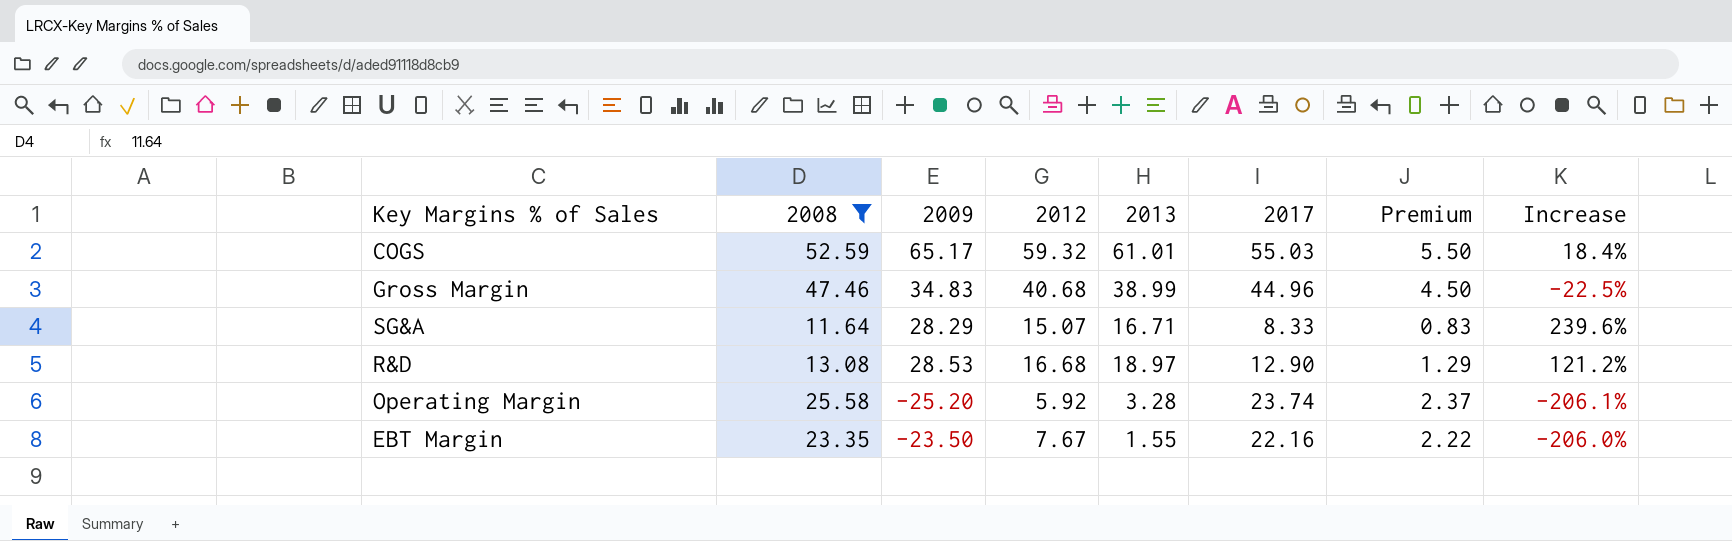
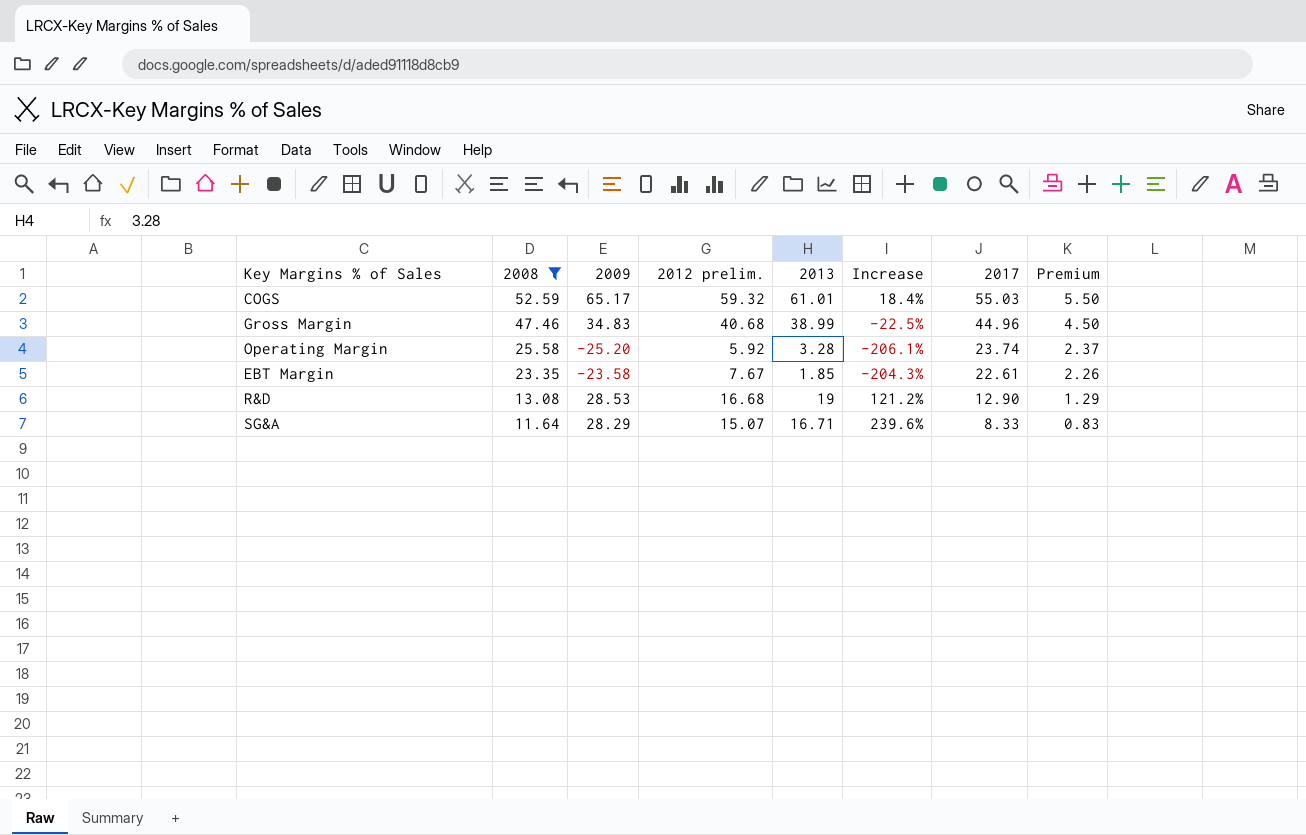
row order: none -> 2008 descending
column name: 2012 -> 2012 prelim.
column Increase | position: 8 -> 6
EBT Margin | 2009: -23.50 -> -23.58
EBT Margin | 2013: 1.55 -> 1.85
EBT Margin | Increase: -206.0% -> -204.3%
EBT Margin | 2017: 22.16 -> 22.61
EBT Margin | Premium: 2.22 -> 2.26
R&D | 2013: 18.97 -> 19

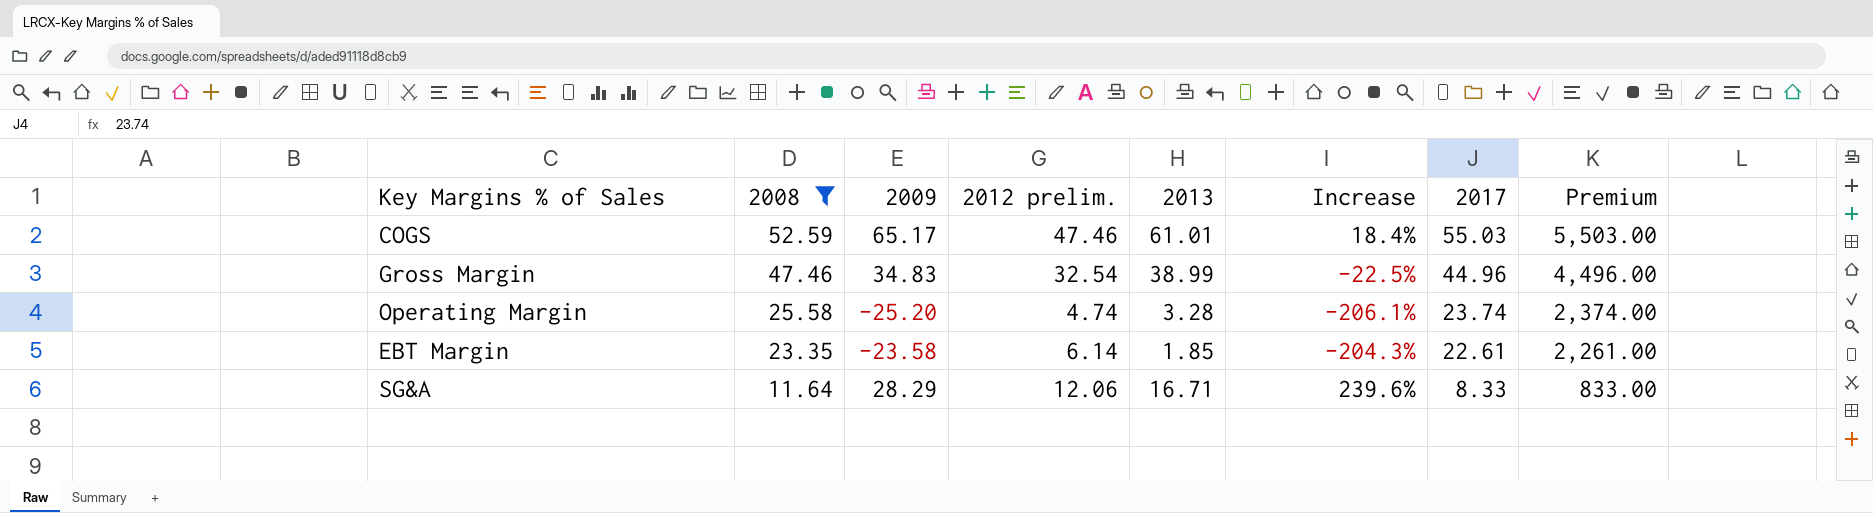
column Premium | formula: [2017] * 0.1 -> [2017] * 100
row R&D: 13.08 | 28.53 | 16.68 | 19 | 121.2% | 12.90 | 1.29 -> none
COGS | 2012 prelim.: 59.32 -> 47.46
Gross Margin | 2012 prelim.: 40.68 -> 32.54
Operating Margin | 2012 prelim.: 5.92 -> 4.74
EBT Margin | 2012 prelim.: 7.67 -> 6.14
SG&A | 2012 prelim.: 15.07 -> 12.06

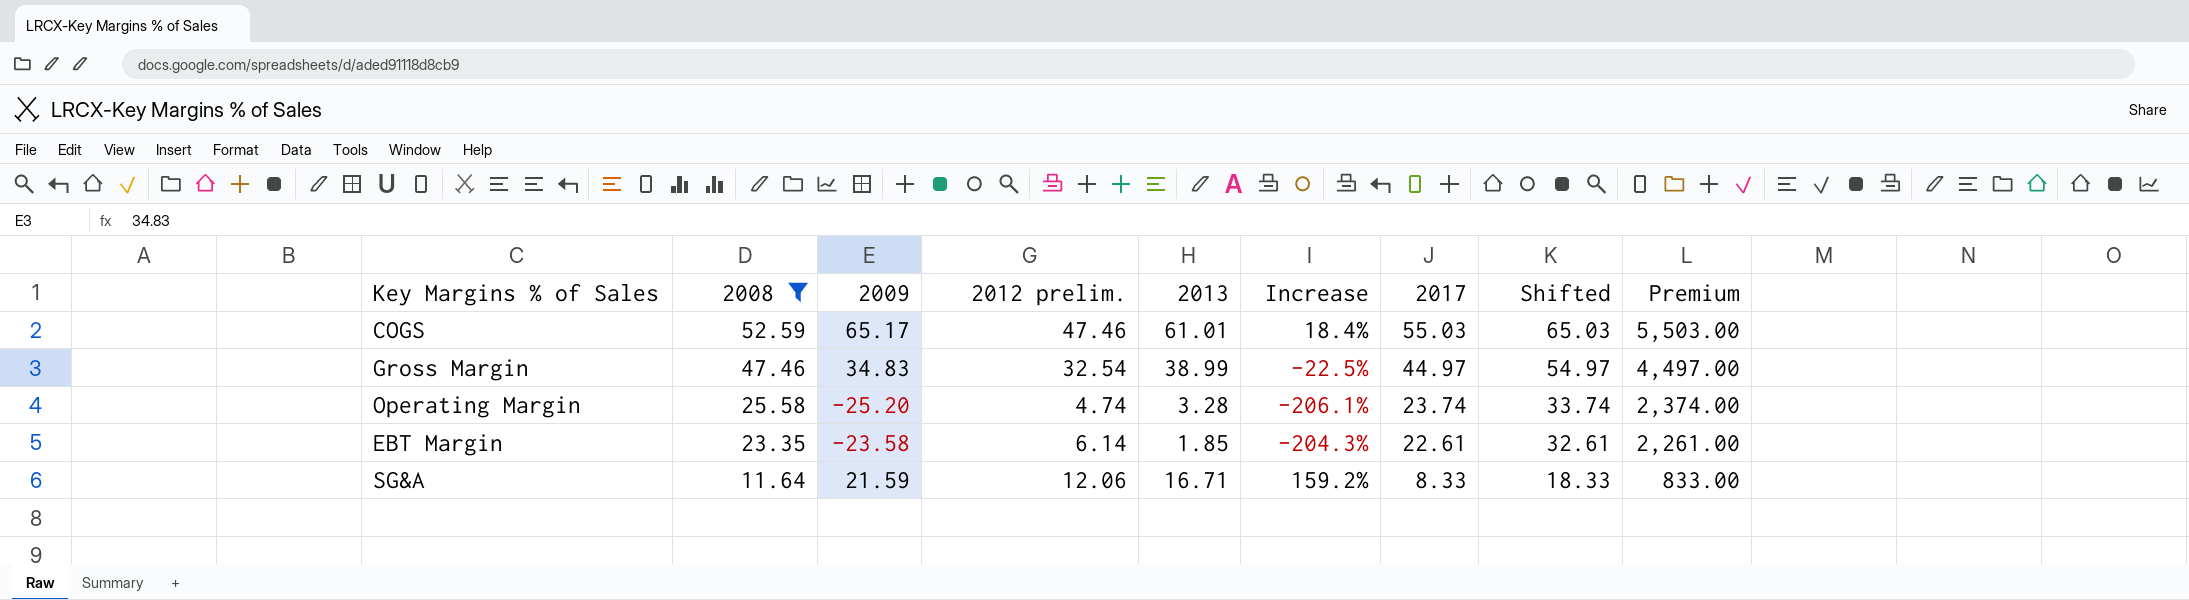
column Shifted | formula: none -> [2017] + 10
Gross Margin | 2017: 44.96 -> 44.97
Gross Margin | Premium: 4,496.00 -> 4,497.00
SG&A | 2009: 28.29 -> 21.59
SG&A | Increase: 239.6% -> 159.2%

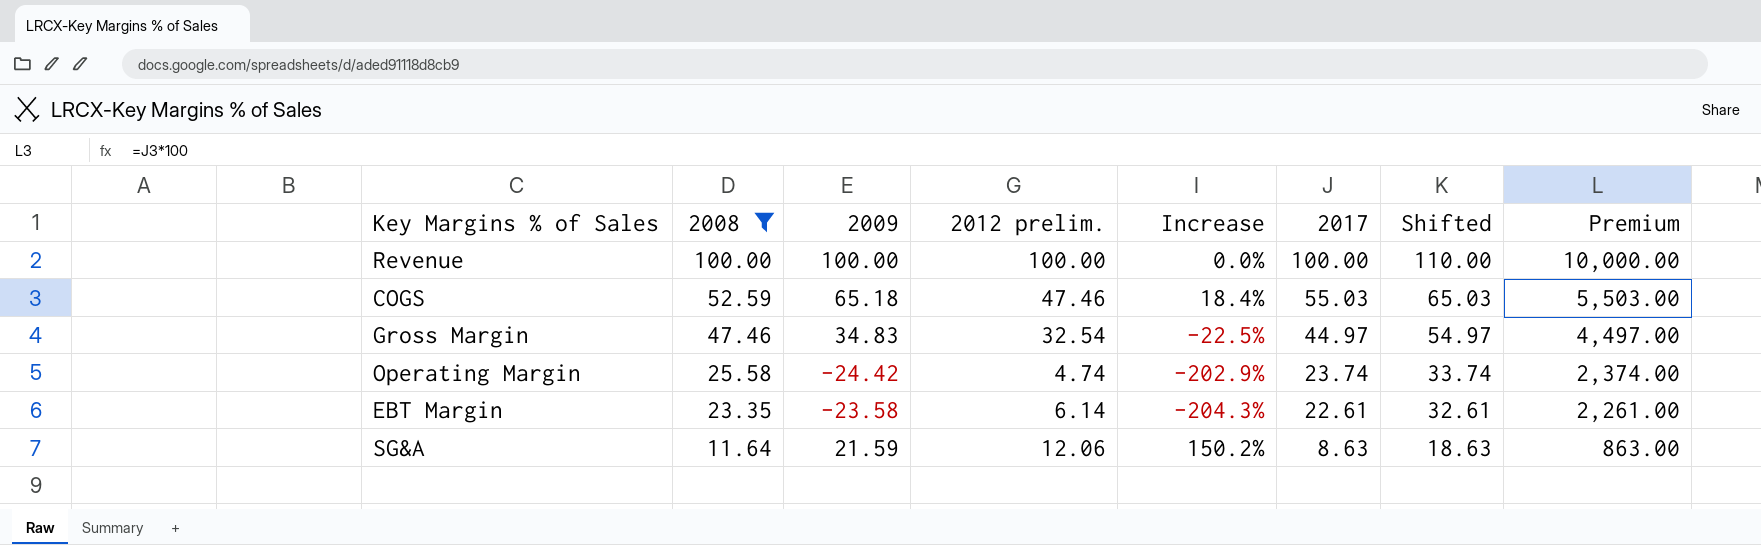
column 2013 | position: 5 -> none
row Revenue: none -> 100.00 | 100.00 | 100.00 | 0.0% | 100.00 | 110.00 | 10,000.00
COGS | 2009: 65.17 -> 65.18
Operating Margin | 2009: -25.20 -> -24.42
Operating Margin | Increase: -206.1% -> -202.9%
SG&A | Increase: 159.2% -> 150.2%
SG&A | 2017: 8.33 -> 8.63
SG&A | Shifted: 18.33 -> 18.63
SG&A | Premium: 833.00 -> 863.00

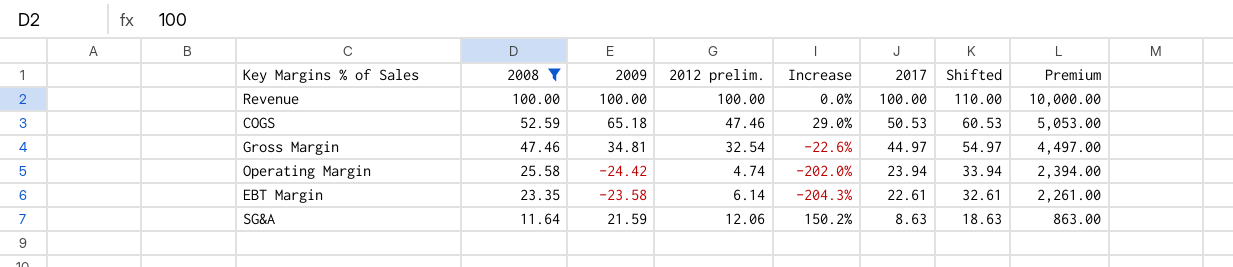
COGS | Increase: 18.4% -> 29.0%
COGS | 2017: 55.03 -> 50.53
COGS | Shifted: 65.03 -> 60.53
COGS | Premium: 5,503.00 -> 5,053.00
Gross Margin | 2009: 34.83 -> 34.81
Gross Margin | Increase: -22.5% -> -22.6%
Operating Margin | Increase: -202.9% -> -202.0%
Operating Margin | 2017: 23.74 -> 23.94
Operating Margin | Shifted: 33.74 -> 33.94
Operating Margin | Premium: 2,374.00 -> 2,394.00

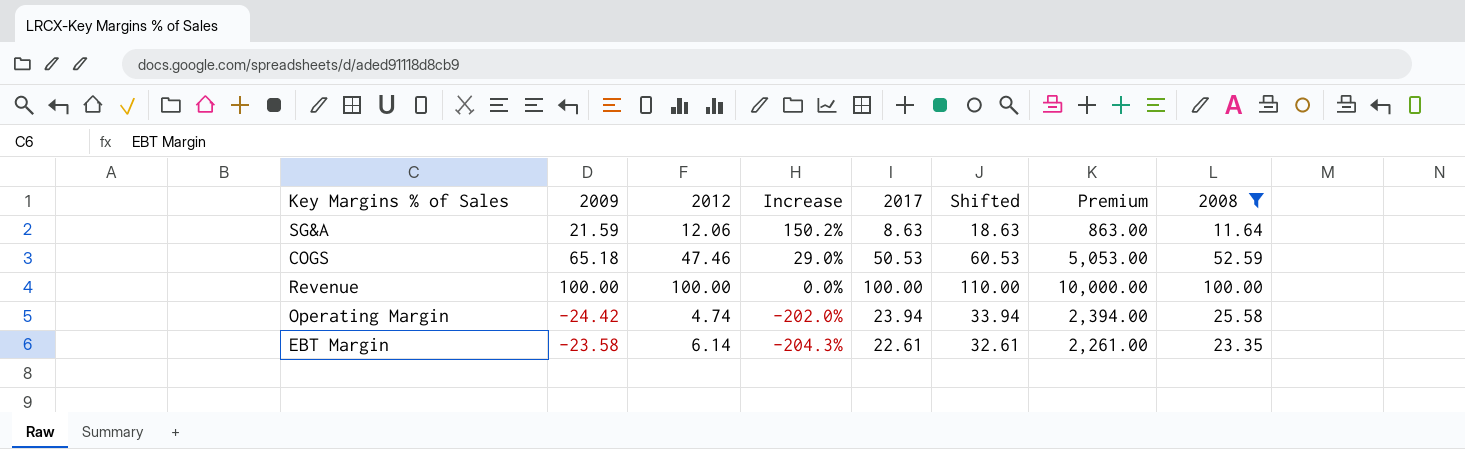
row order: 2008 descending -> Increase descending
column name: 2012 prelim. -> 2012
column 2008 | position: 2 -> 8
row Gross Margin: 47.46 | 34.81 | 32.54 | -22.6% | 44.97 | 54.97 | 4,497.00 -> none

